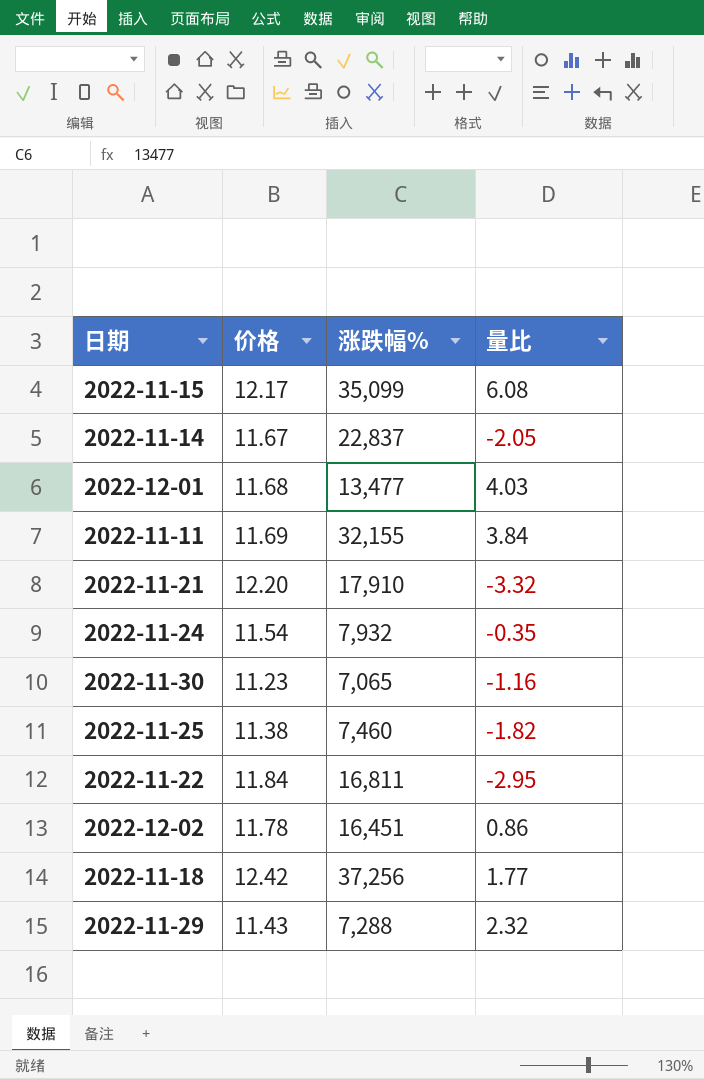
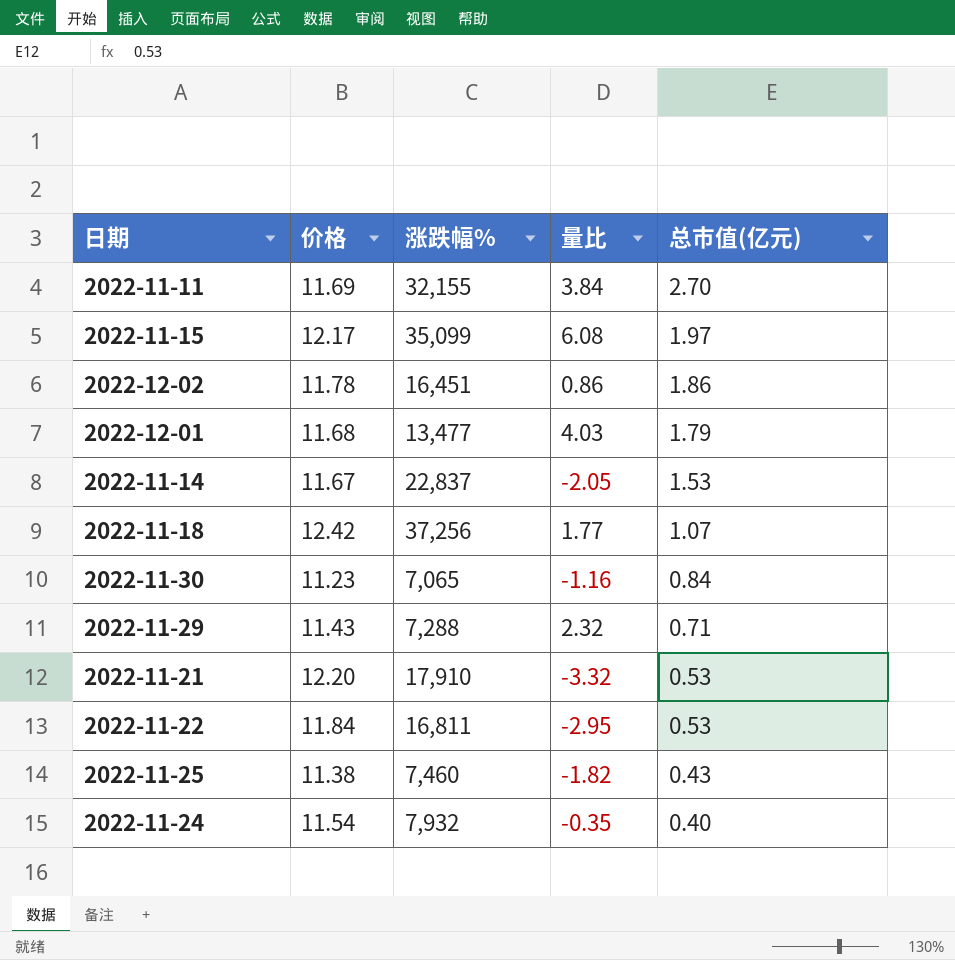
row order: none -> 总市值(亿元) descending
column 总市值(亿元) | position: none -> 5

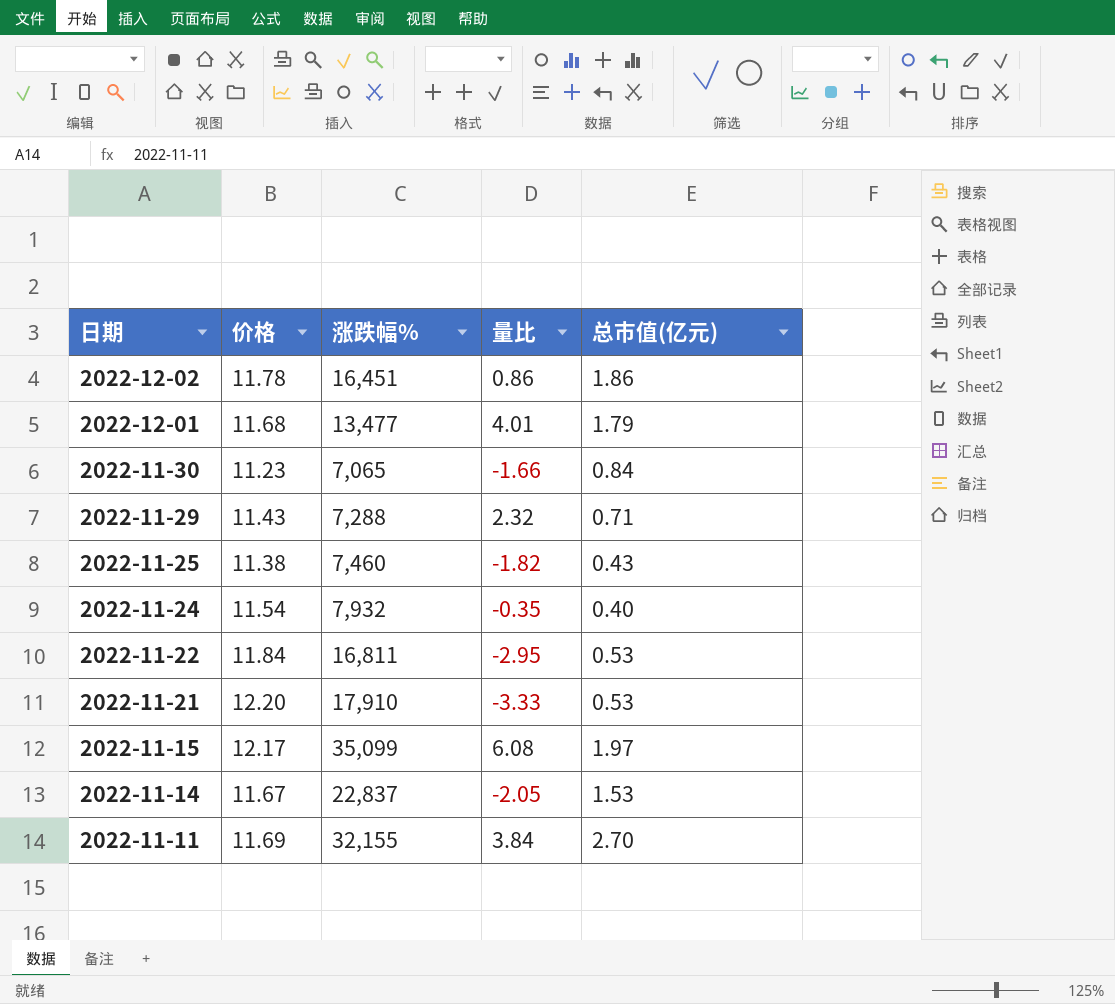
row order: 总市值(亿元) descending -> 日期 descending
row 2022-11-18: 12.42 | 37,256 | 1.77 | 1.07 -> none
2022-12-01 | 量比: 4.03 -> 4.01
2022-11-30 | 量比: -1.16 -> -1.66
2022-11-21 | 量比: -3.32 -> -3.33

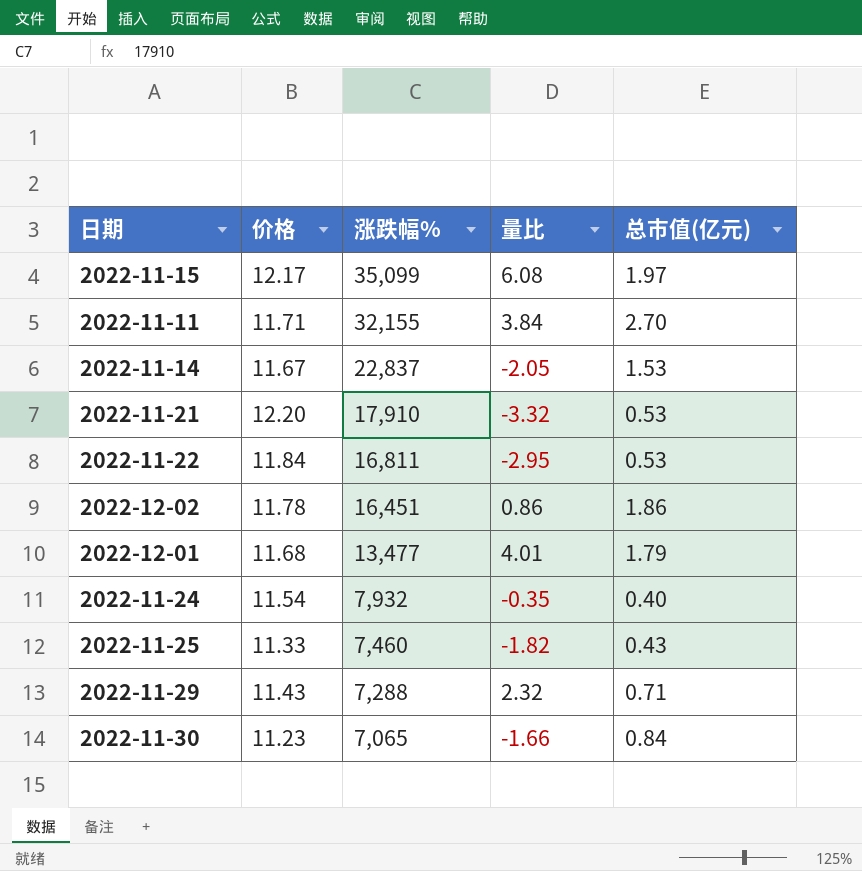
row order: 日期 descending -> 涨跌幅% descending
2022-11-11 | 价格: 11.69 -> 11.71
2022-11-21 | 量比: -3.33 -> -3.32
2022-11-25 | 价格: 11.38 -> 11.33

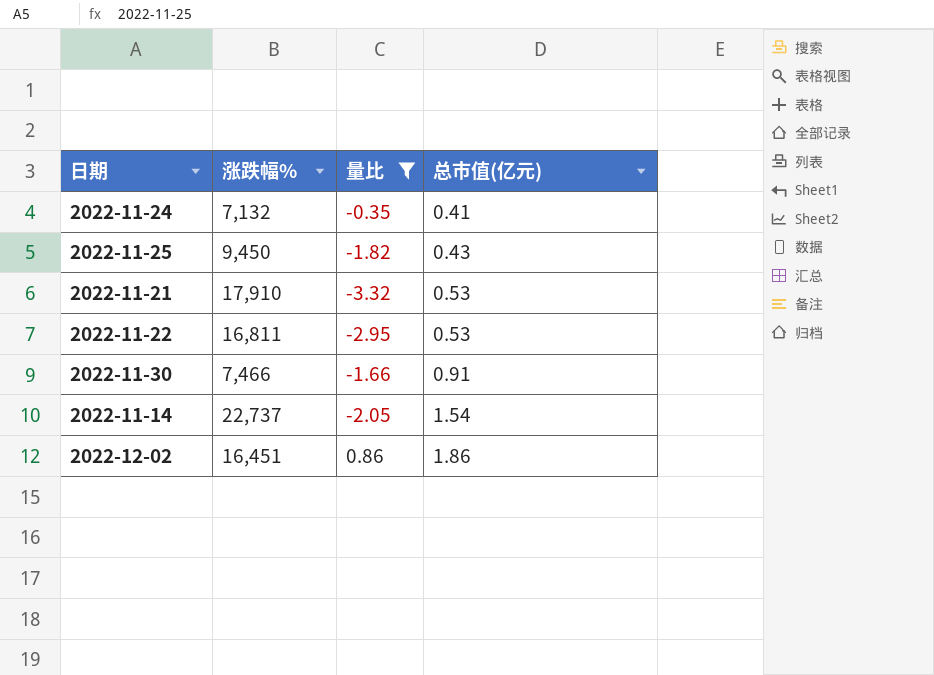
filter: none -> 量比 <= 0.86
row order: 涨跌幅% descending -> 总市值(亿元) ascending
column 价格 | position: 2 -> none
2022-11-24 | 涨跌幅%: 7,932 -> 7,132
2022-11-24 | 总市值(亿元): 0.40 -> 0.41
2022-11-25 | 涨跌幅%: 7,460 -> 9,450
2022-11-30 | 涨跌幅%: 7,065 -> 7,466
2022-11-30 | 总市值(亿元): 0.84 -> 0.91
2022-11-14 | 涨跌幅%: 22,837 -> 22,737
2022-11-14 | 总市值(亿元): 1.53 -> 1.54

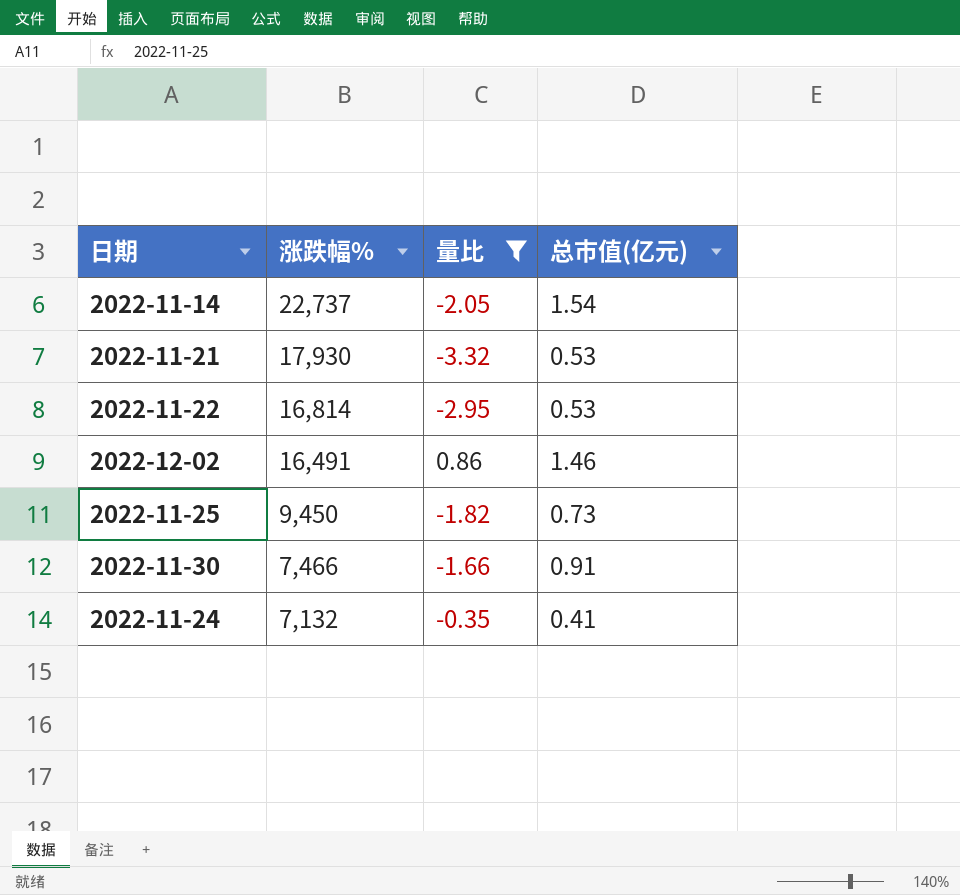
row order: 总市值(亿元) ascending -> 涨跌幅% descending
2022-11-21 | 涨跌幅%: 17,910 -> 17,930
2022-11-22 | 涨跌幅%: 16,811 -> 16,814
2022-12-02 | 涨跌幅%: 16,451 -> 16,491
2022-12-02 | 总市值(亿元): 1.86 -> 1.46
2022-11-25 | 总市值(亿元): 0.43 -> 0.73

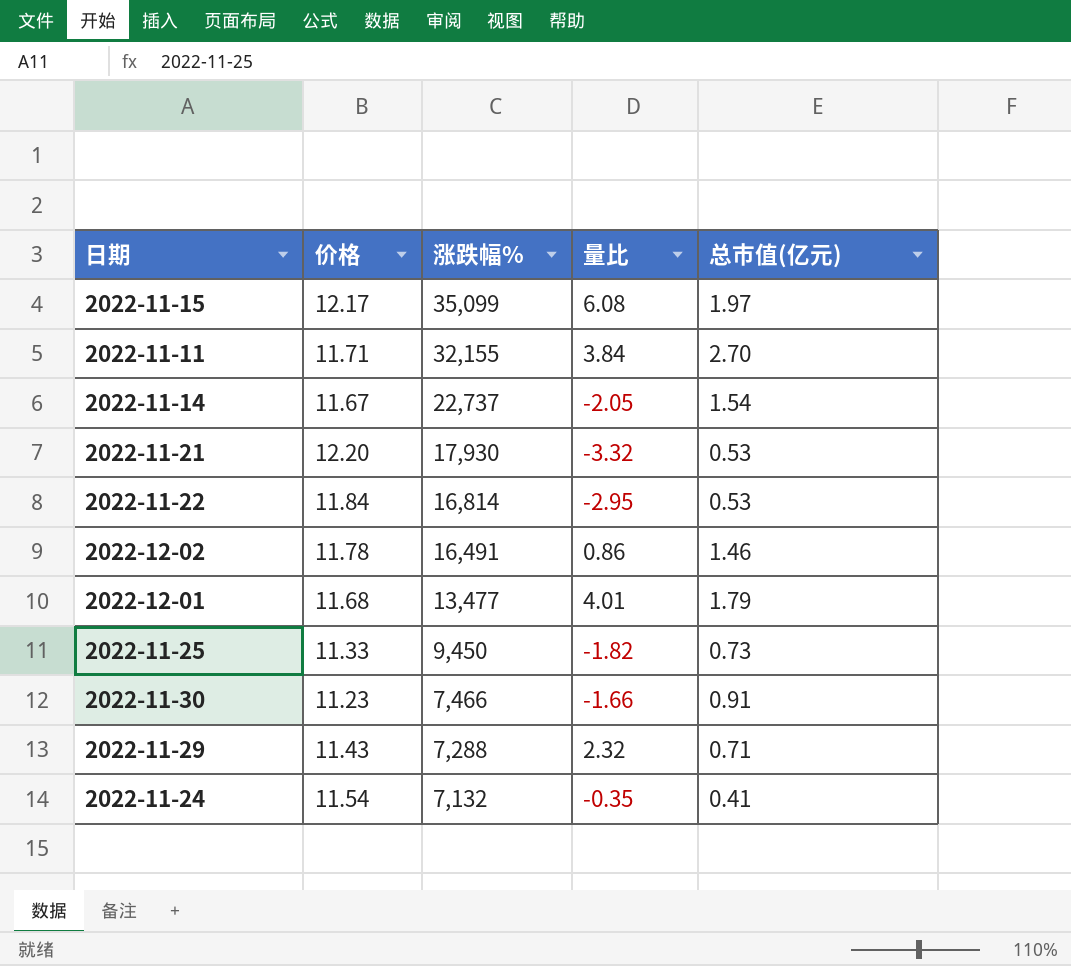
filter: 量比 <= 0.86 -> none
column 价格 | position: none -> 2

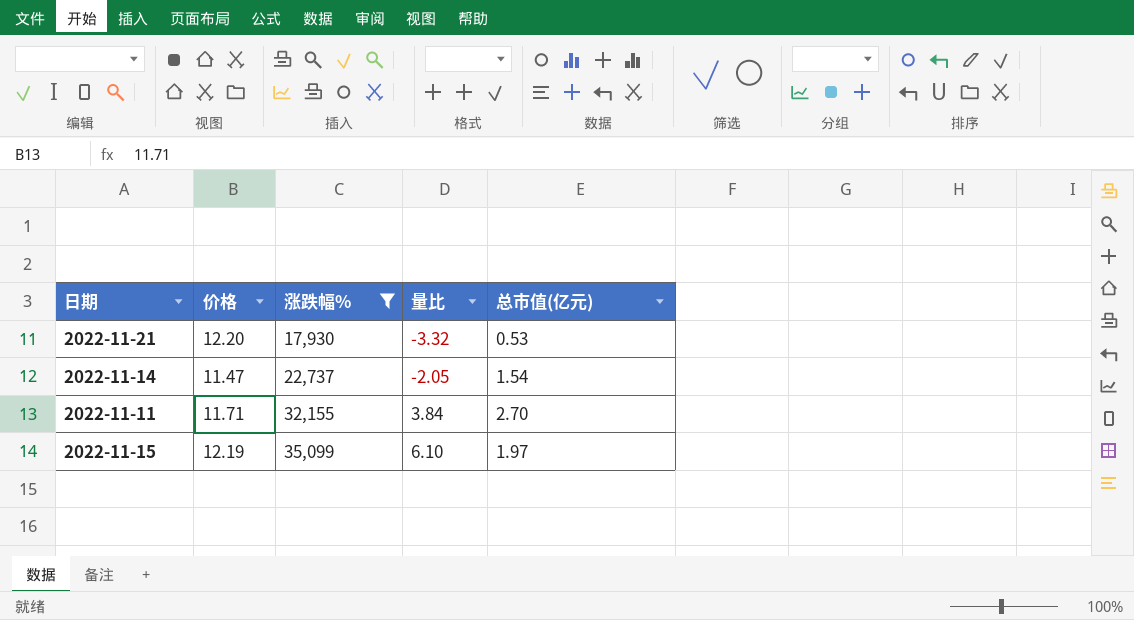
filter: none -> 涨跌幅% >= 17,930
row order: 涨跌幅% descending -> 涨跌幅% ascending
2022-11-14 | 价格: 11.67 -> 11.47
2022-11-15 | 价格: 12.17 -> 12.19
2022-11-15 | 量比: 6.08 -> 6.10

